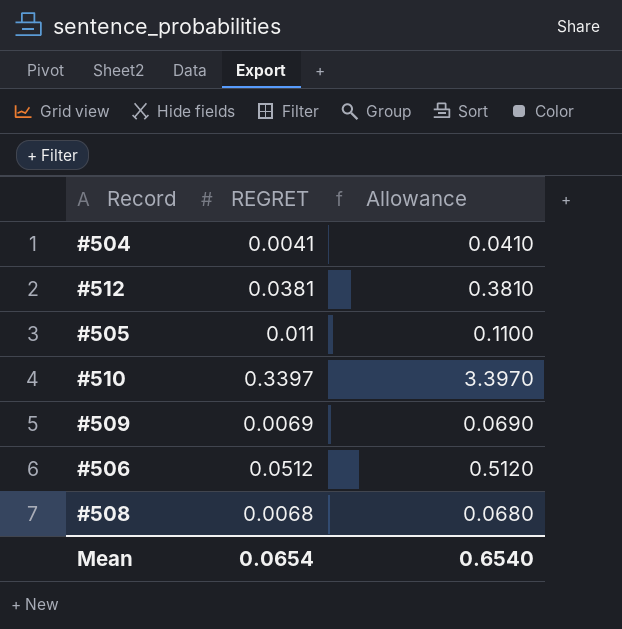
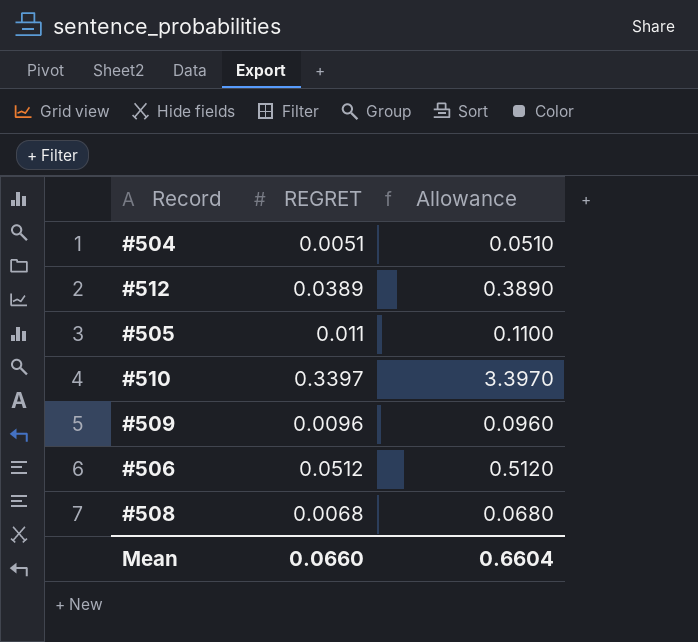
#504 | REGRET: 0.0041 -> 0.0051
#504 | Allowance: 0.0410 -> 0.0510
#512 | REGRET: 0.0381 -> 0.0389
#512 | Allowance: 0.3810 -> 0.3890
#509 | REGRET: 0.0069 -> 0.0096
#509 | Allowance: 0.0690 -> 0.0960
Mean | REGRET: 0.0654 -> 0.0660
Mean | Allowance: 0.6540 -> 0.6604

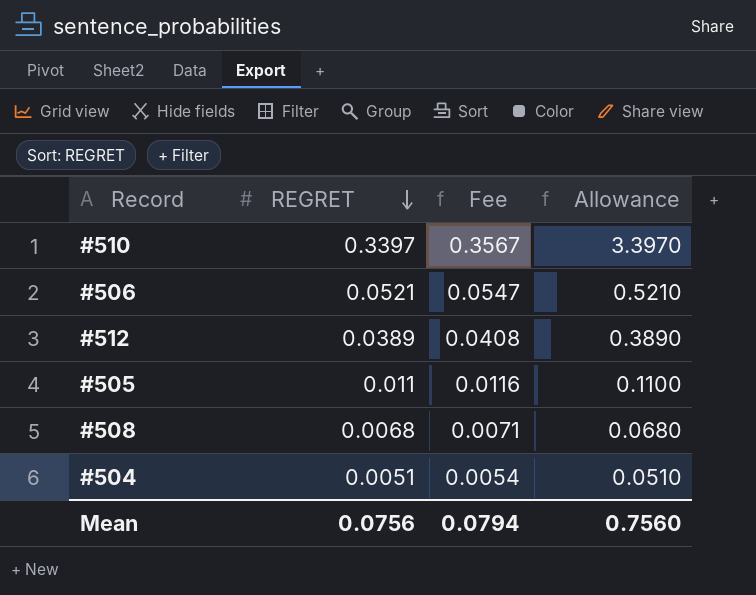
row order: none -> REGRET descending
column Fee | formula: none -> [REGRET] * 1.05
row #509: 0.0096 | 0.0960 -> none
#506 | REGRET: 0.0512 -> 0.0521
#506 | Allowance: 0.5120 -> 0.5210
Mean | REGRET: 0.0660 -> 0.0756
Mean | Allowance: 0.6604 -> 0.7560

